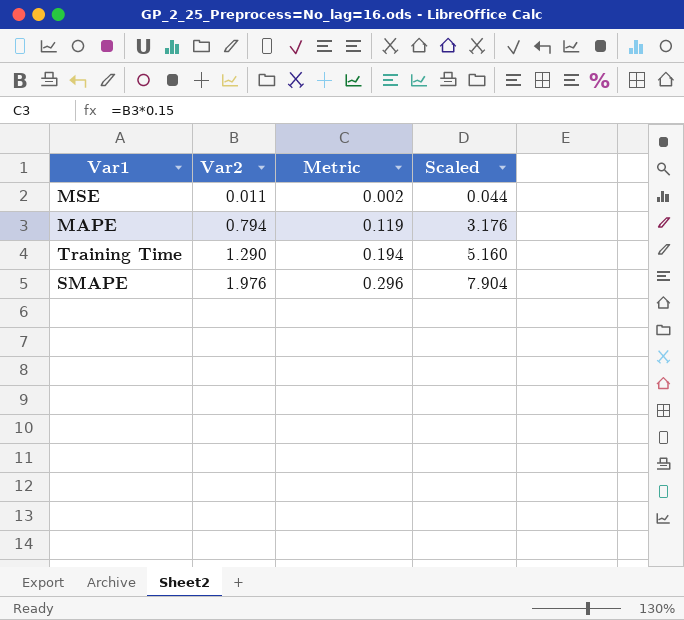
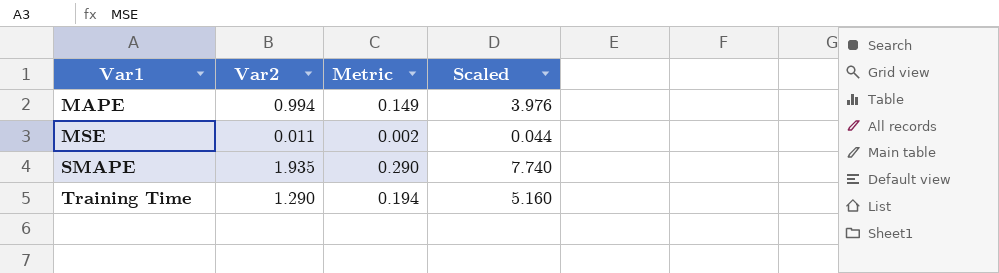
row order: Var2 ascending -> Var1 ascending
MAPE | Var2: 0.794 -> 0.994
MAPE | Metric: 0.119 -> 0.149
MAPE | Scaled: 3.176 -> 3.976
SMAPE | Var2: 1.976 -> 1.935
SMAPE | Metric: 0.296 -> 0.290
SMAPE | Scaled: 7.904 -> 7.740

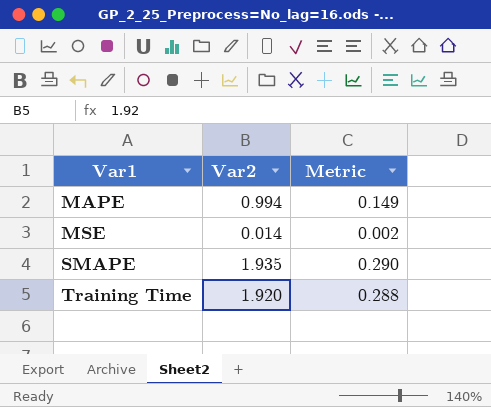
column Scaled | formula: [Var2] * 4 -> none
MSE | Var2: 0.011 -> 0.014
Training Time | Var2: 1.290 -> 1.920
Training Time | Metric: 0.194 -> 0.288

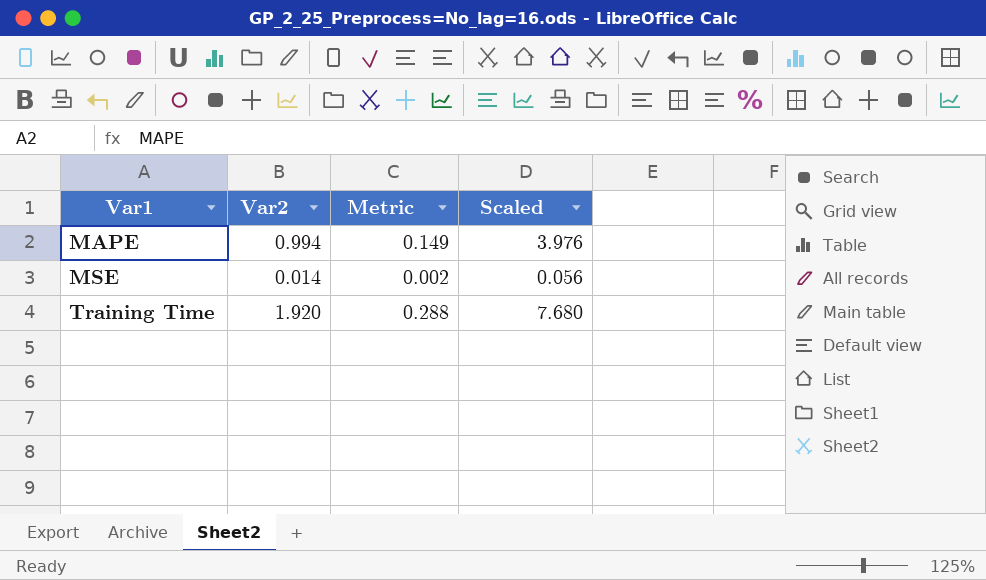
column Scaled | formula: none -> [Var2] * 4
row SMAPE: 1.935 | 0.290 -> none

